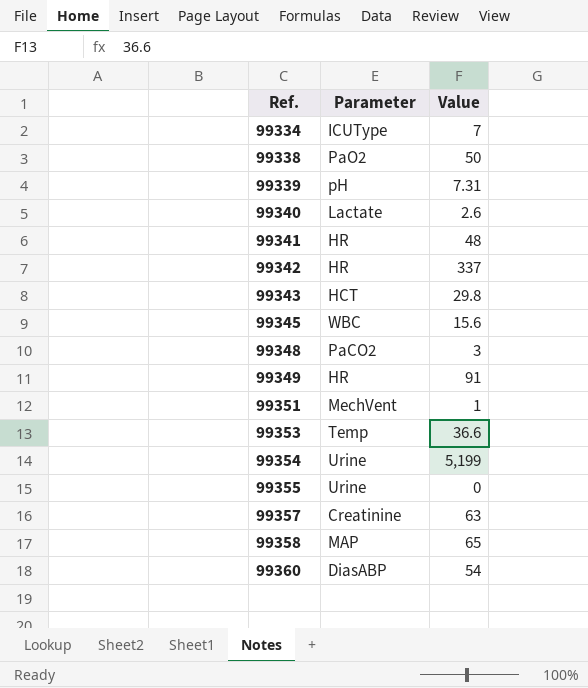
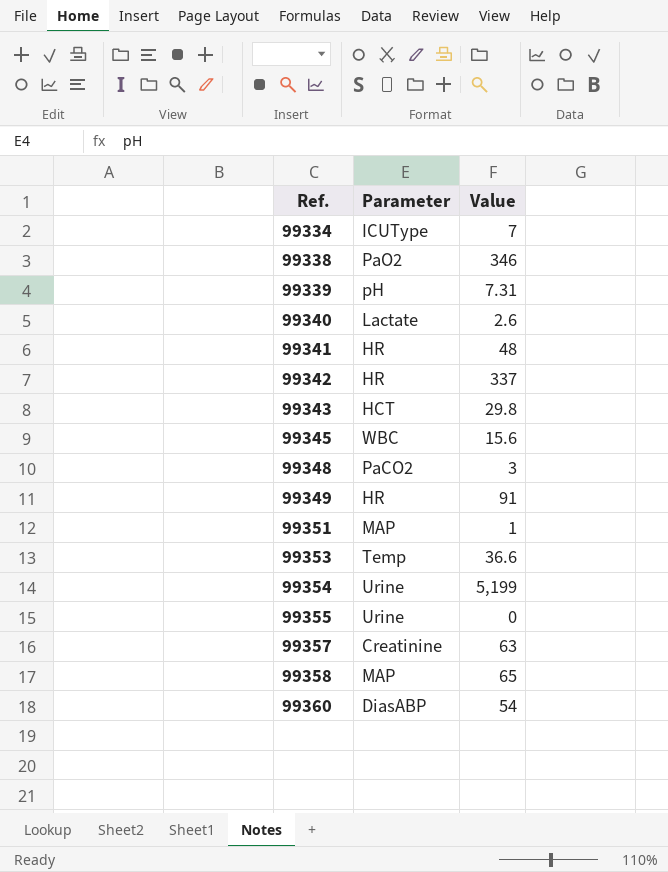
99338 | Value: 50 -> 346
99351 | Parameter: MechVent -> MAP

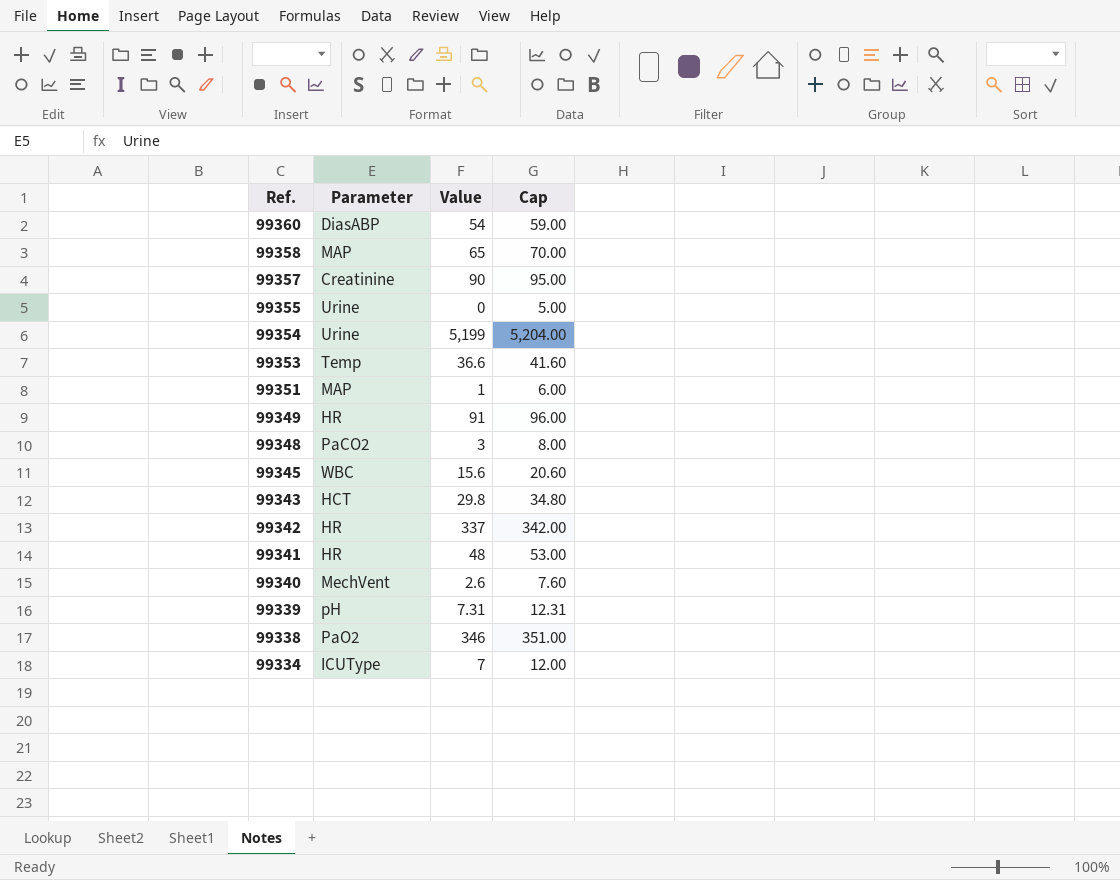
row order: Ref. ascending -> Ref. descending
column Cap | formula: none -> [Value] + 5
99357 | Value: 63 -> 90
99340 | Parameter: Lactate -> MechVent

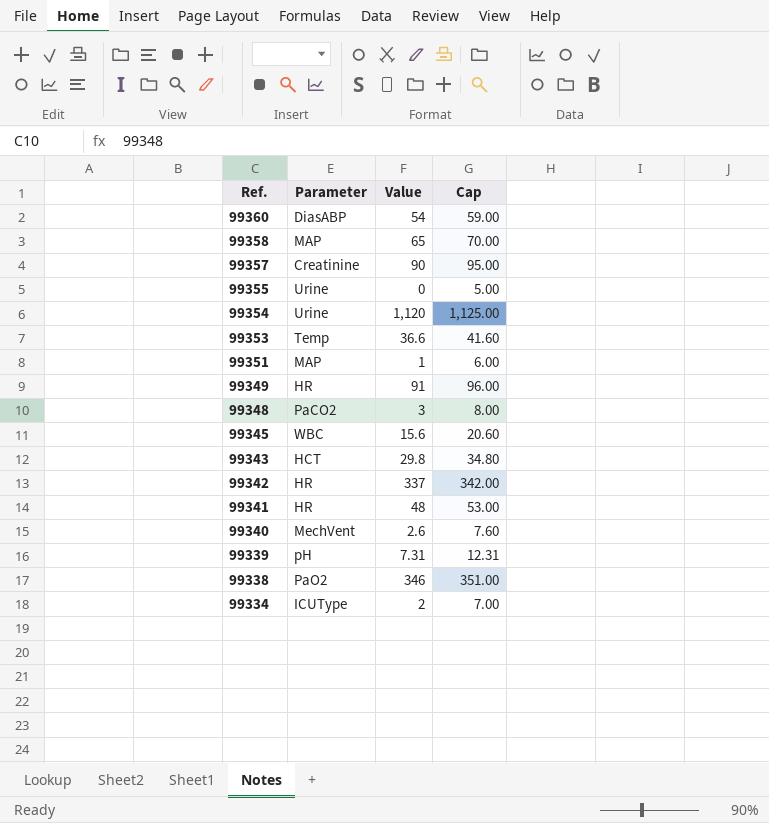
99354 | Value: 5,199 -> 1,120
99354 | Cap: 5,204.00 -> 1,125.00
99334 | Value: 7 -> 2
99334 | Cap: 12.00 -> 7.00

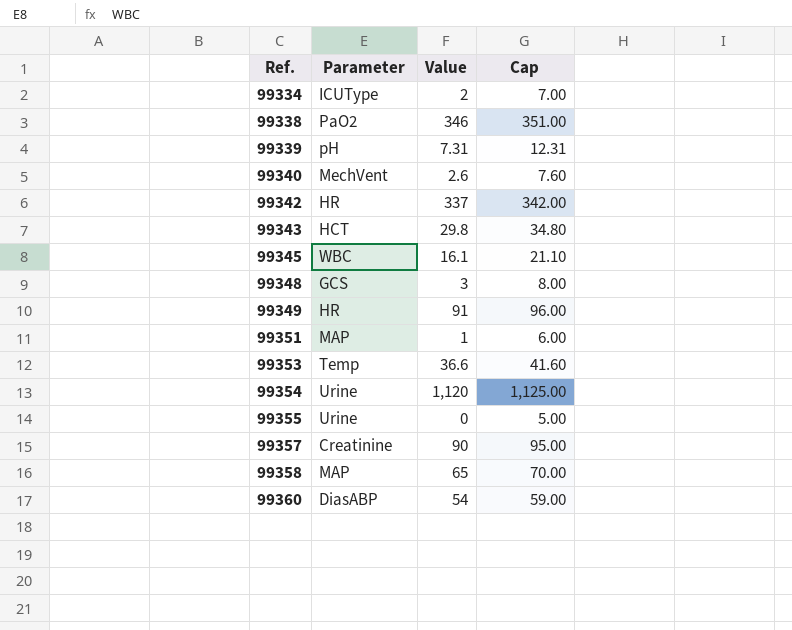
row order: Ref. descending -> Ref. ascending
row 99341: HR | 48 | 53.00 -> none
99345 | Value: 15.6 -> 16.1
99345 | Cap: 20.60 -> 21.10
99348 | Parameter: PaCO2 -> GCS

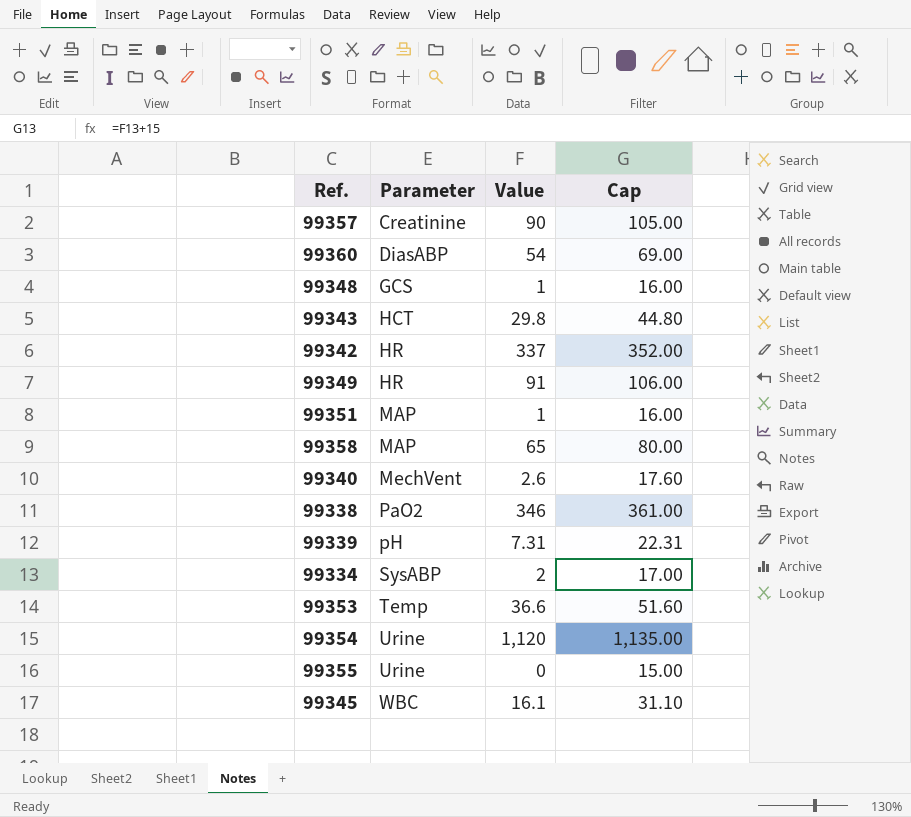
row order: Ref. ascending -> Parameter ascending
column Cap | formula: [Value] + 5 -> [Value] + 15
99348 | Value: 3 -> 1
99334 | Parameter: ICUType -> SysABP

